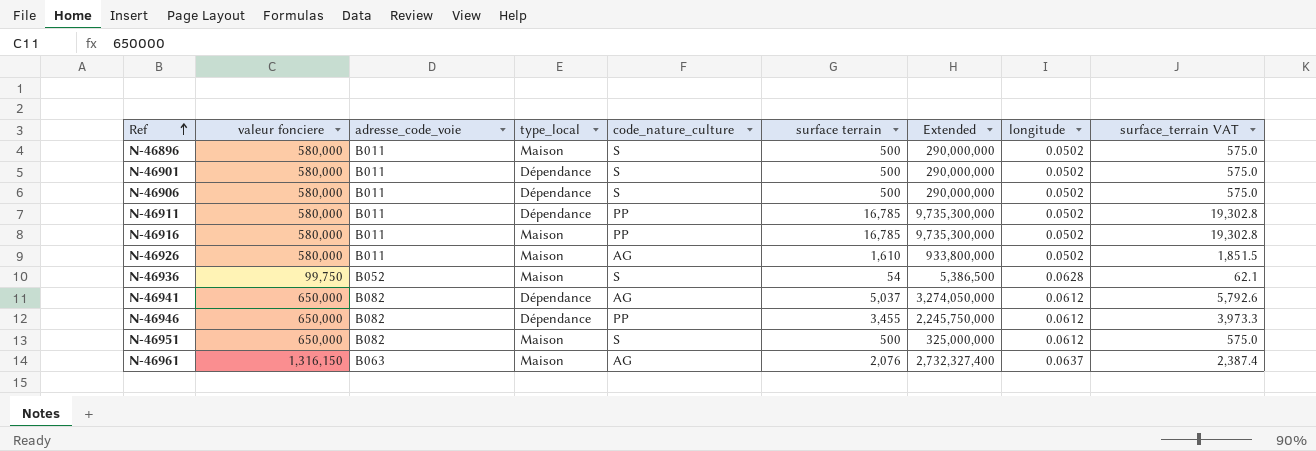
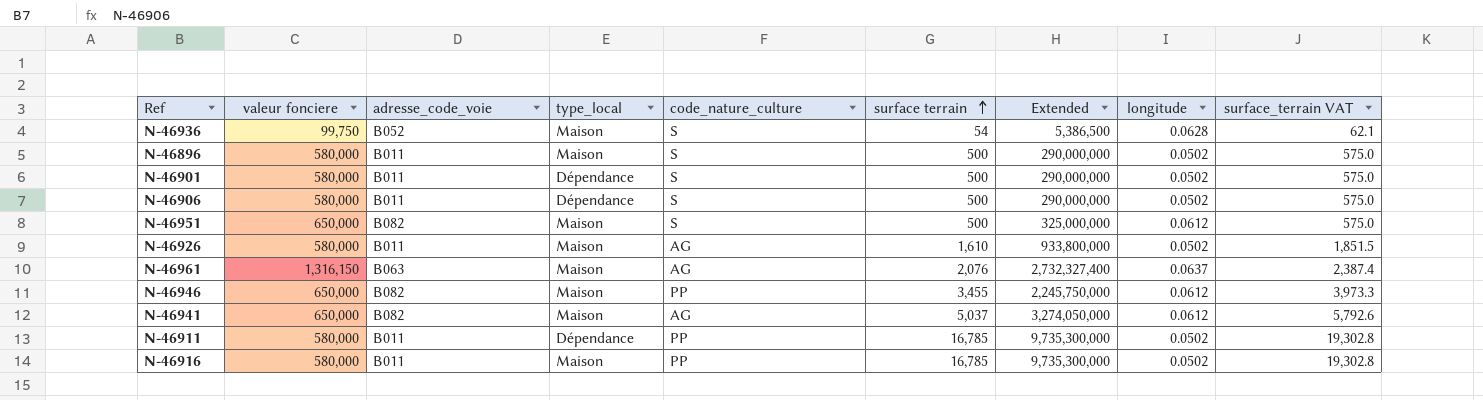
row order: Ref ascending -> surface terrain ascending
N-46946 | type_local: Dépendance -> Maison
N-46941 | type_local: Dépendance -> Maison

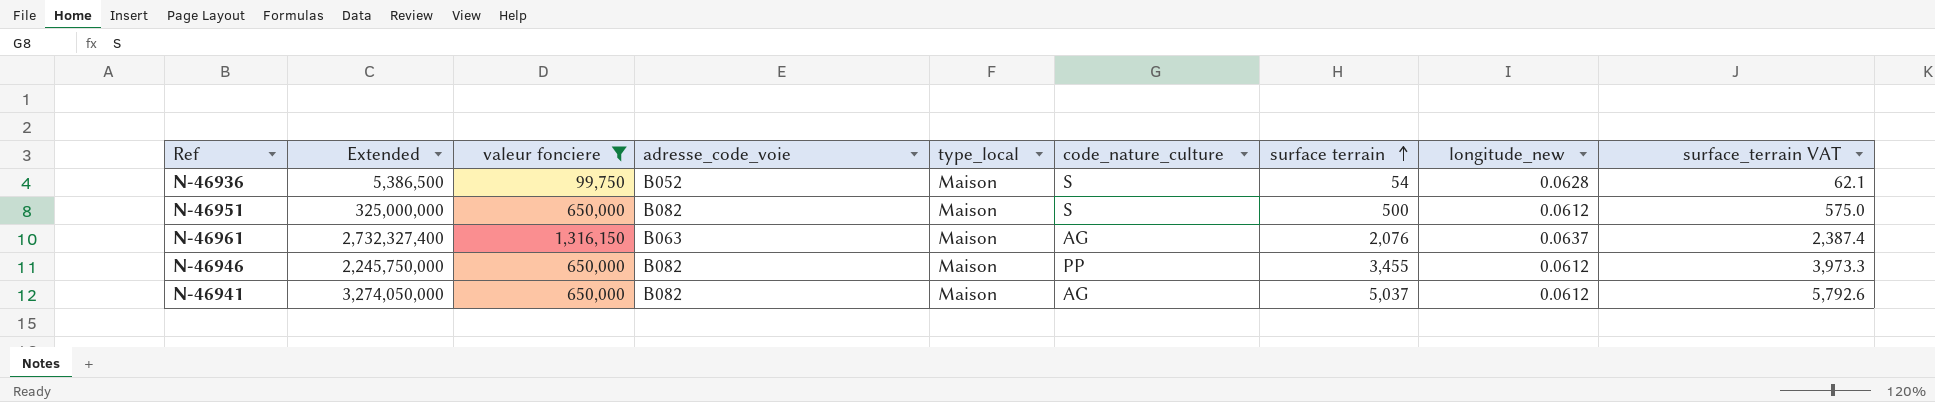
filter: none -> valeur fonciere != 580,000
column Extended | position: 7 -> 2
column name: longitude -> longitude_new

